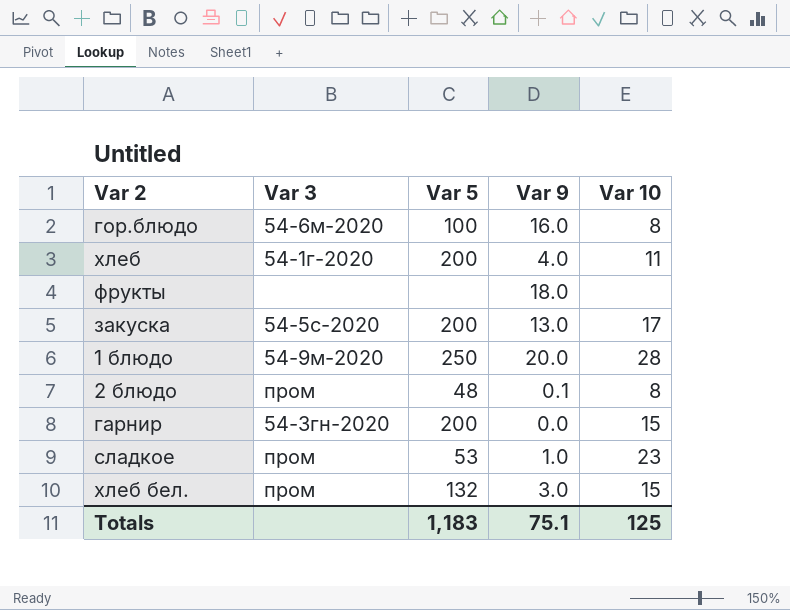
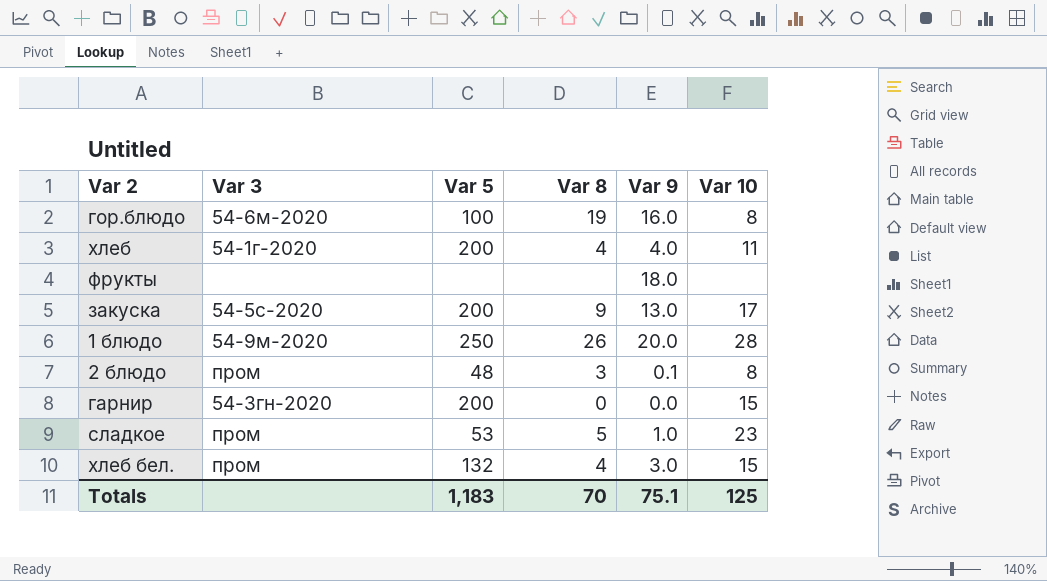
column Var 8 | position: none -> 4

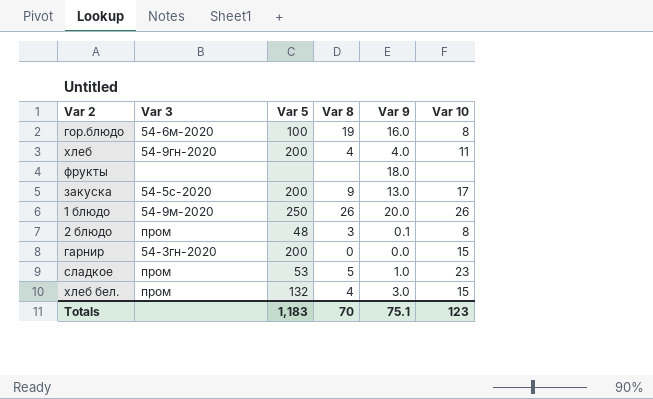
хлеб | Var 3: 54-1г-2020 -> 54-9гн-2020
1 блюдо | Var 10: 28 -> 26
Totals | Var 10: 125 -> 123

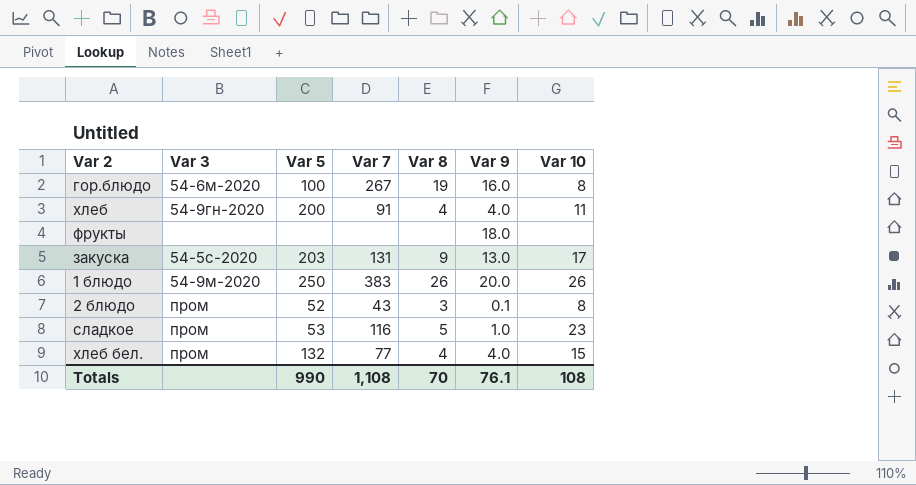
column Var 7 | position: none -> 4
row гарнир: 54-3гн-2020 | 200 | 0 | 0.0 | 15 -> none
закуска | Var 5: 200 -> 203
2 блюдо | Var 5: 48 -> 52
хлеб бел. | Var 9: 3.0 -> 4.0
Totals | Var 5: 1,183 -> 990
Totals | Var 9: 75.1 -> 76.1
Totals | Var 10: 123 -> 108

